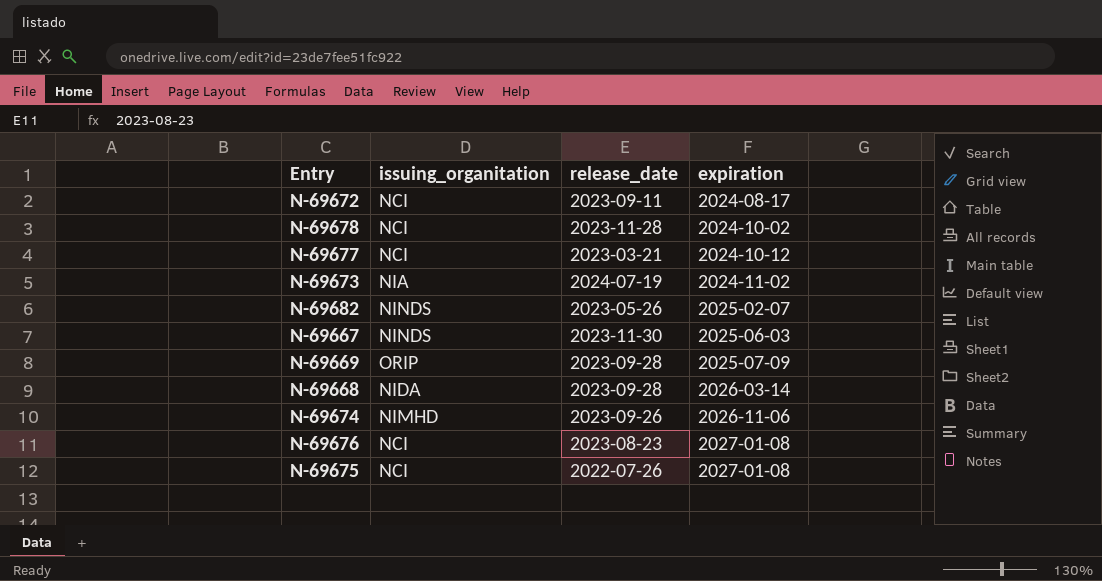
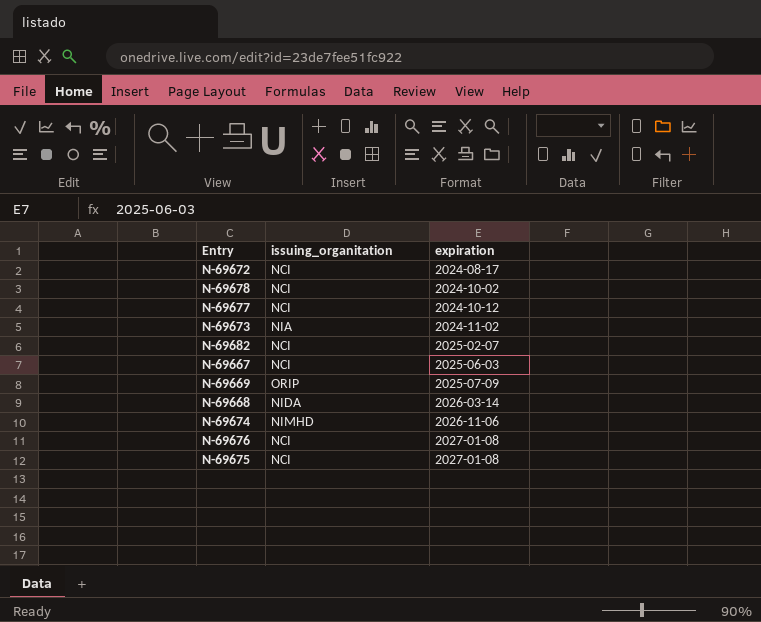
column release_date | position: 3 -> none
N-69682 | issuing_organitation: NINDS -> NCI
N-69667 | issuing_organitation: NINDS -> NCI

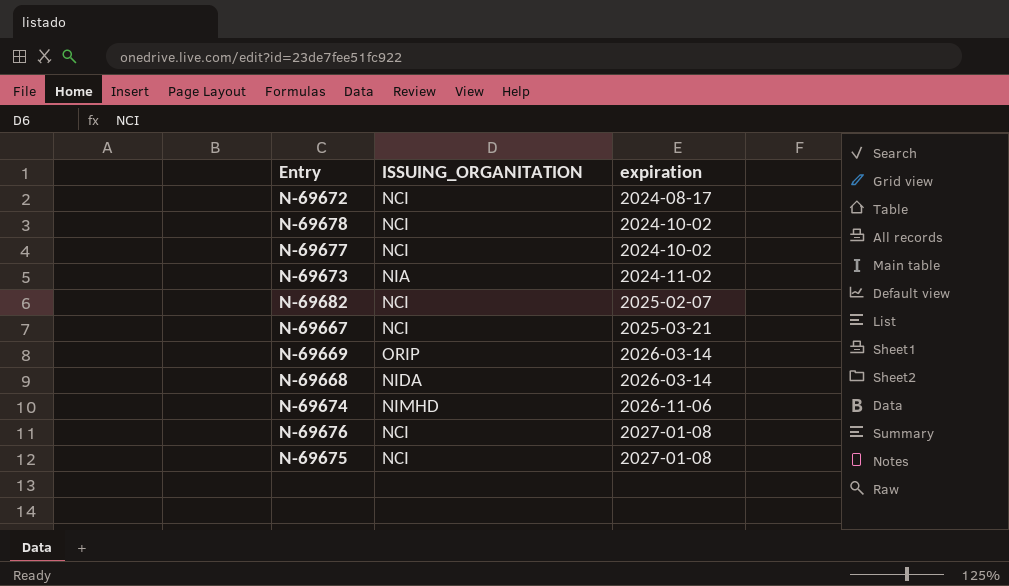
column name: issuing_organitation -> ISSUING_ORGANITATION
N-69677 | expiration: 2024-10-12 -> 2024-10-02
N-69667 | expiration: 2025-06-03 -> 2025-03-21
N-69669 | expiration: 2025-07-09 -> 2026-03-14

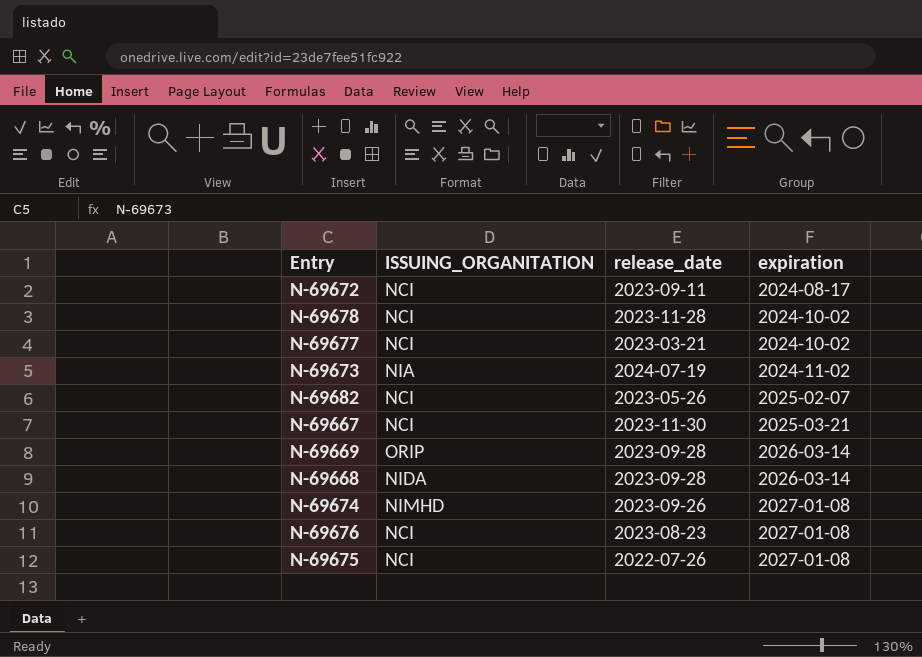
column release_date | position: none -> 3
N-69674 | expiration: 2026-11-06 -> 2027-01-08

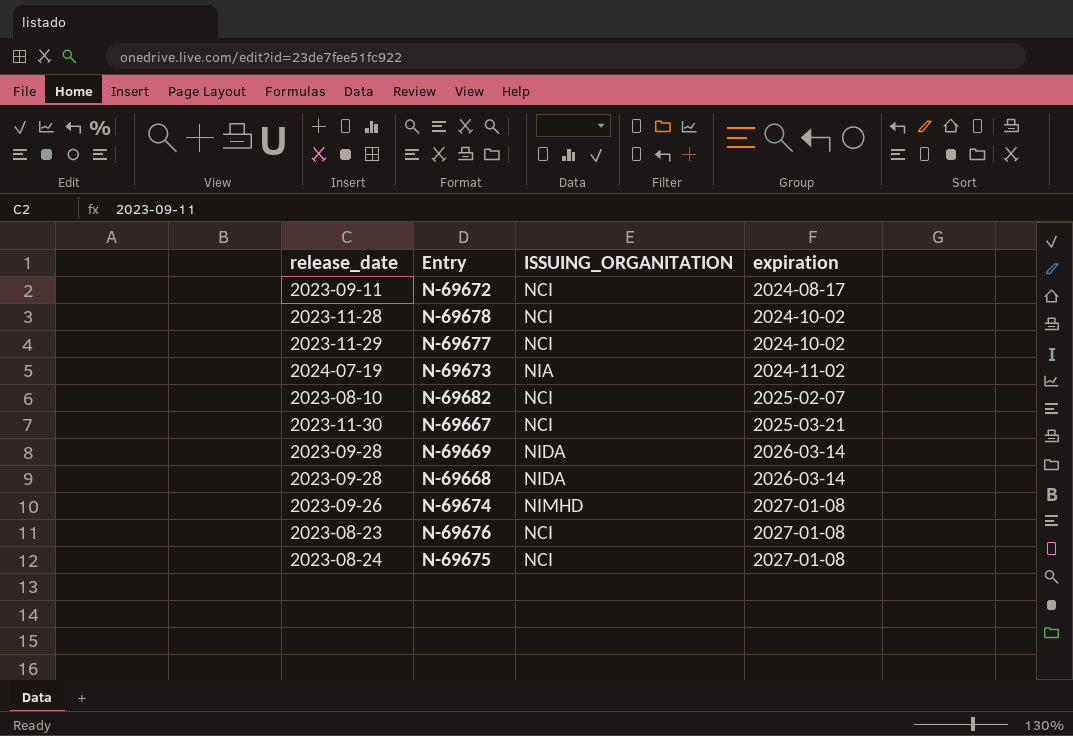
column release_date | position: 3 -> 1
N-69677 | release_date: 2023-03-21 -> 2023-11-29
N-69682 | release_date: 2023-05-26 -> 2023-08-10
N-69669 | ISSUING_ORGANITATION: ORIP -> NIDA
N-69675 | release_date: 2022-07-26 -> 2023-08-24

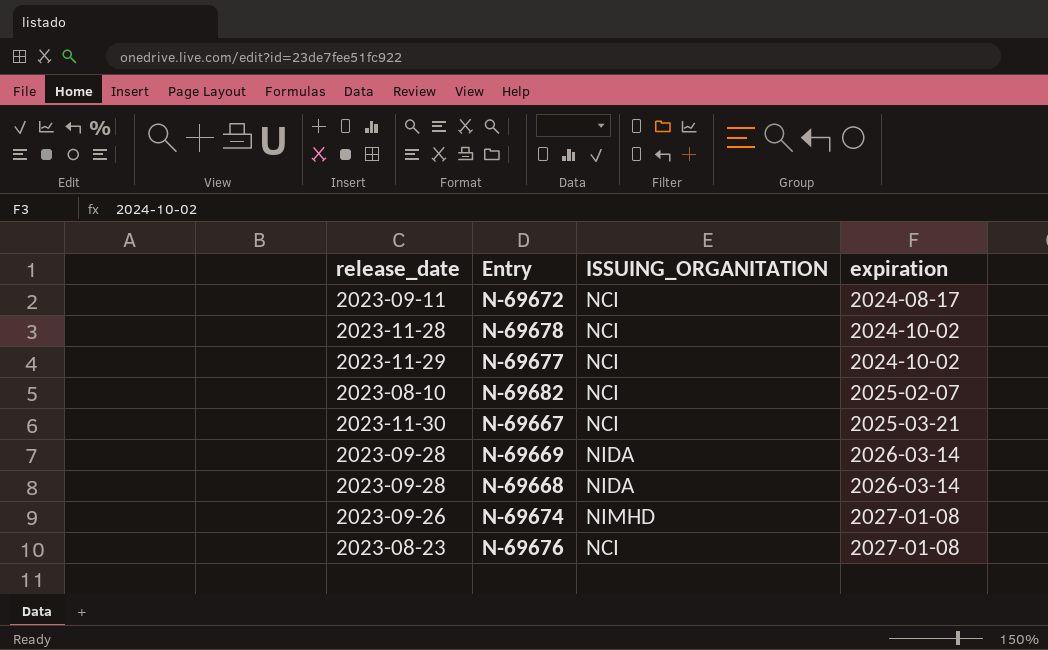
row N-69673: 2024-07-19 | NIA | 2024-11-02 -> none
row N-69675: 2023-08-24 | NCI | 2027-01-08 -> none

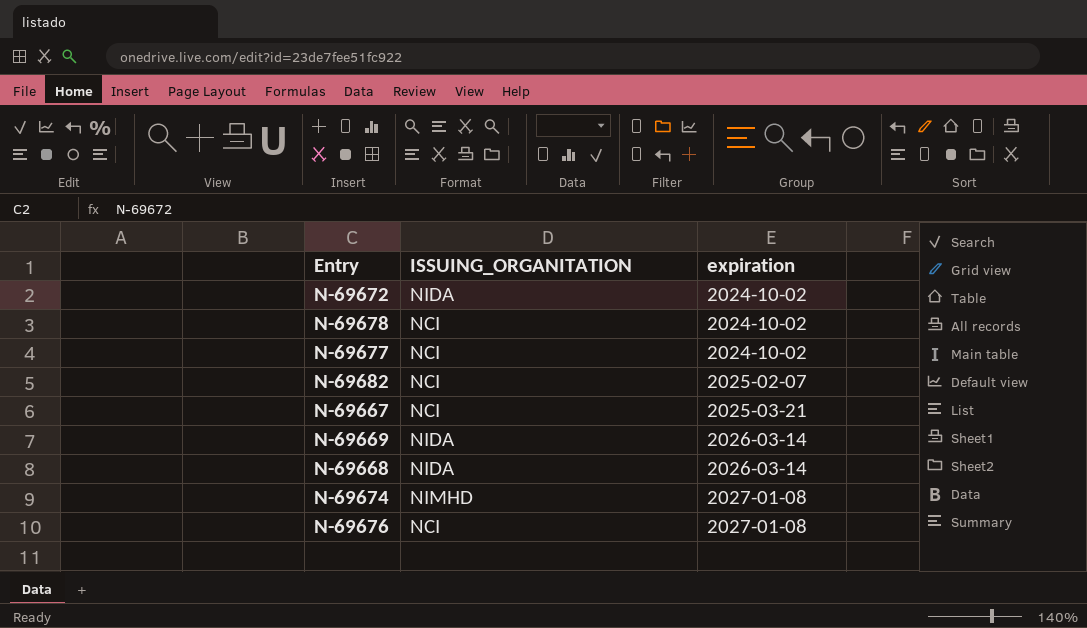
column release_date | position: 1 -> none
N-69672 | ISSUING_ORGANITATION: NCI -> NIDA
N-69672 | expiration: 2024-08-17 -> 2024-10-02

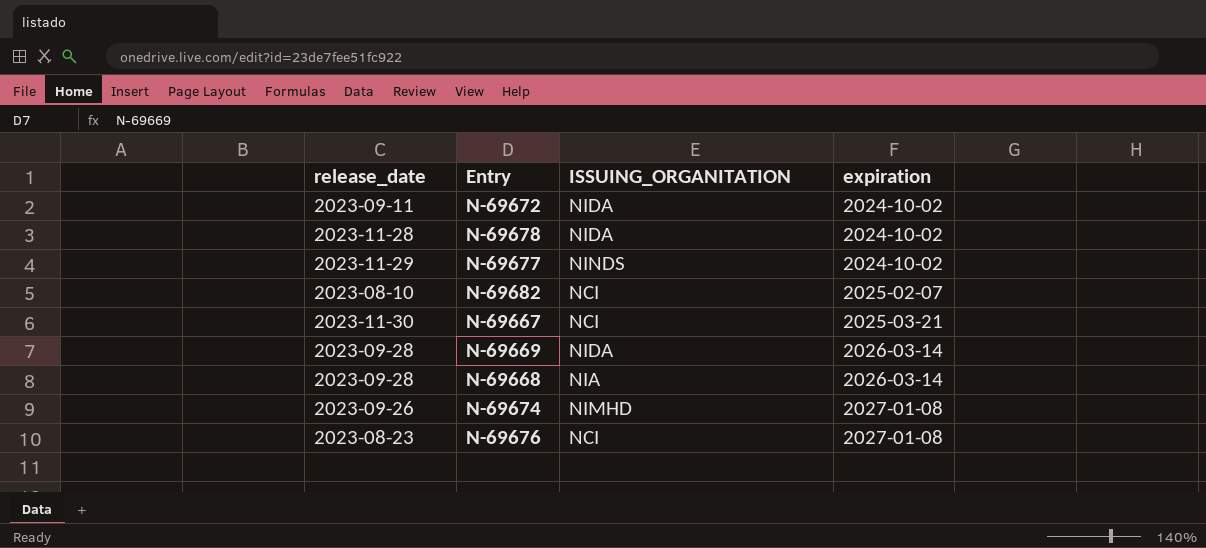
column release_date | position: none -> 1
N-69678 | ISSUING_ORGANITATION: NCI -> NIDA
N-69677 | ISSUING_ORGANITATION: NCI -> NINDS
N-69668 | ISSUING_ORGANITATION: NIDA -> NIA

